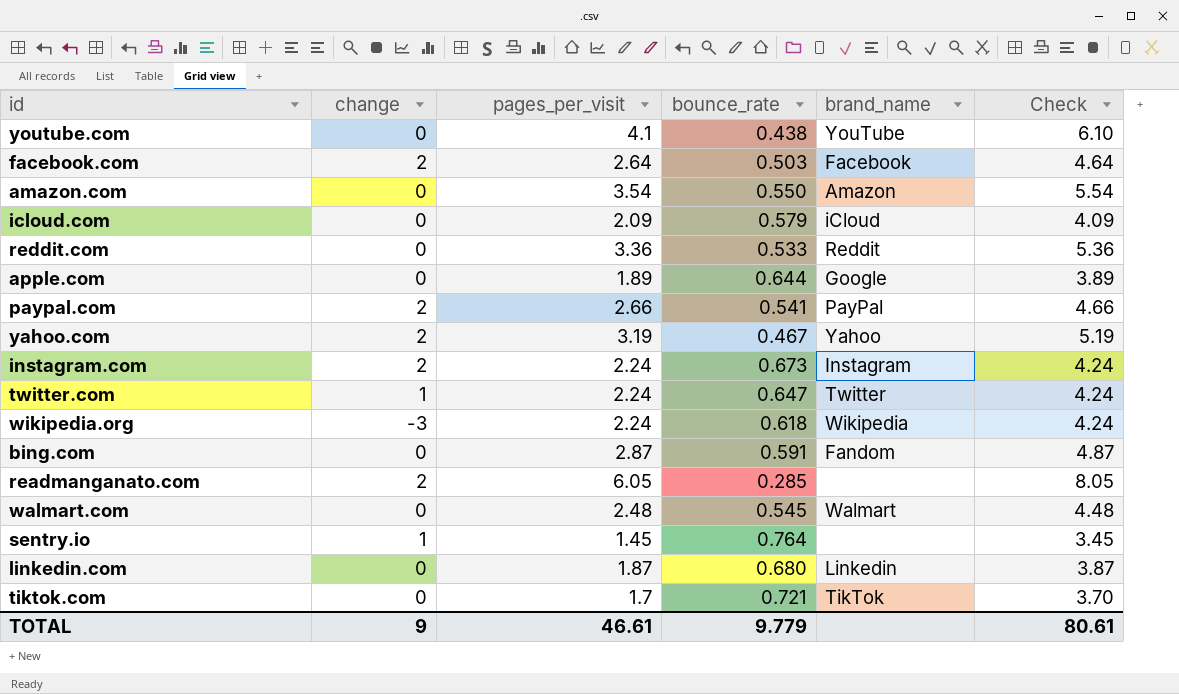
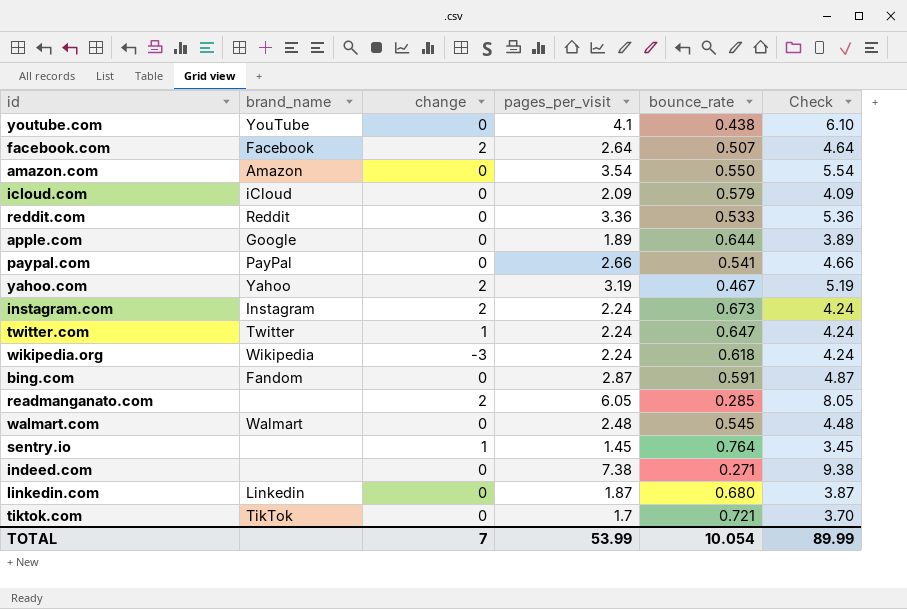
column brand_name | position: 5 -> 2
facebook.com | bounce_rate: 0.503 -> 0.507
paypal.com | change: 2 -> 0
row indeed.com: none -> none | 0 | 7.38 | 0.271 | 9.38
TOTAL | change: 9 -> 7
TOTAL | pages_per_visit: 46.61 -> 53.99
TOTAL | bounce_rate: 9.779 -> 10.054
TOTAL | Check: 80.61 -> 89.99

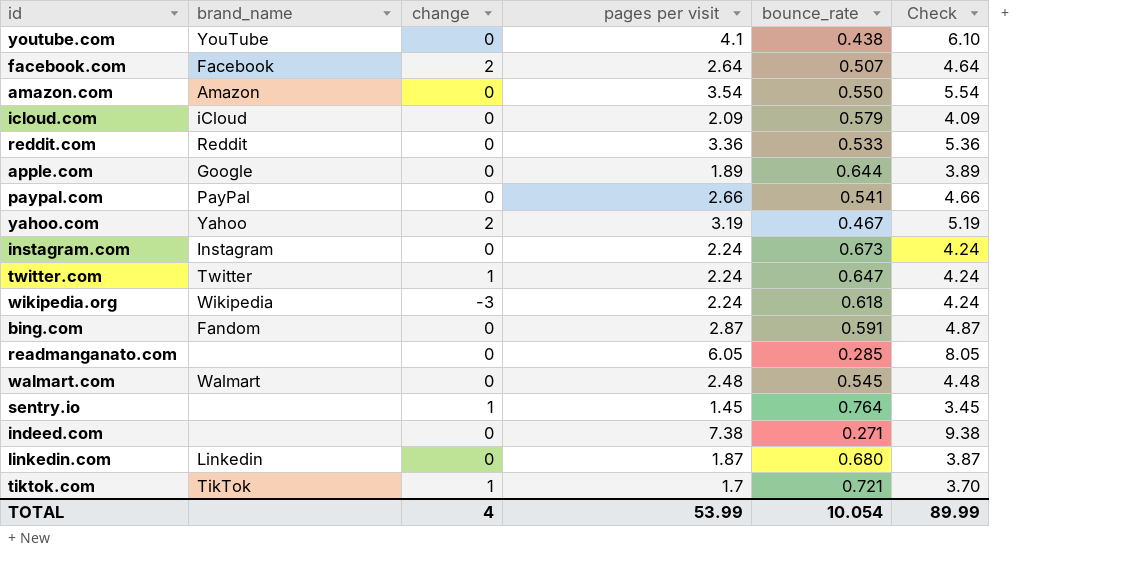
column name: pages_per_visit -> pages per visit
instagram.com | change: 2 -> 0
readmanganato.com | change: 2 -> 0
tiktok.com | change: 0 -> 1
TOTAL | change: 7 -> 4

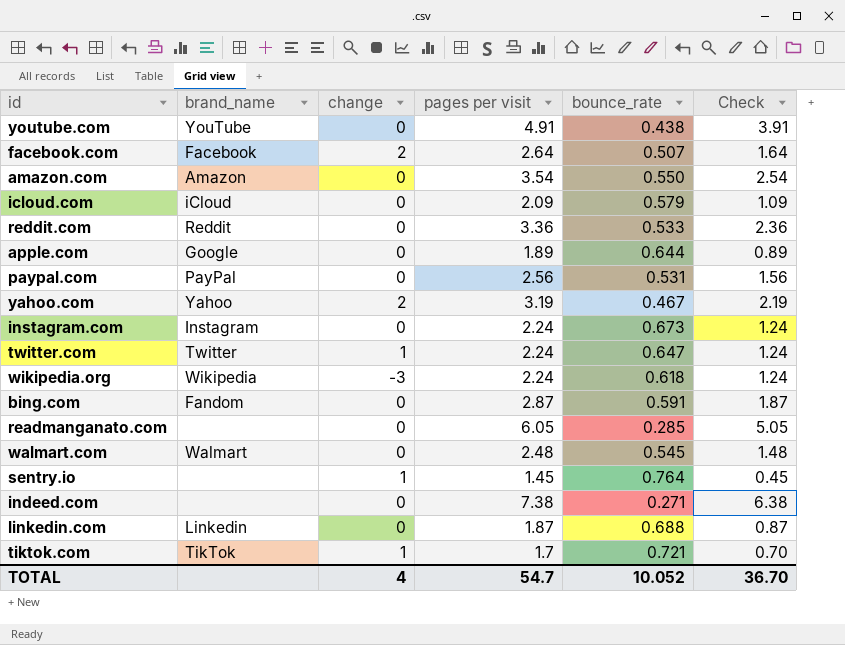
column Check | formula: [pages per visit] + 2 -> [pages per visit] - 1
youtube.com | pages per visit: 4.1 -> 4.91
paypal.com | pages per visit: 2.66 -> 2.56
paypal.com | bounce_rate: 0.541 -> 0.531
linkedin.com | bounce_rate: 0.680 -> 0.688
TOTAL | pages per visit: 53.99 -> 54.7
TOTAL | bounce_rate: 10.054 -> 10.052
TOTAL | Check: 89.99 -> 36.70

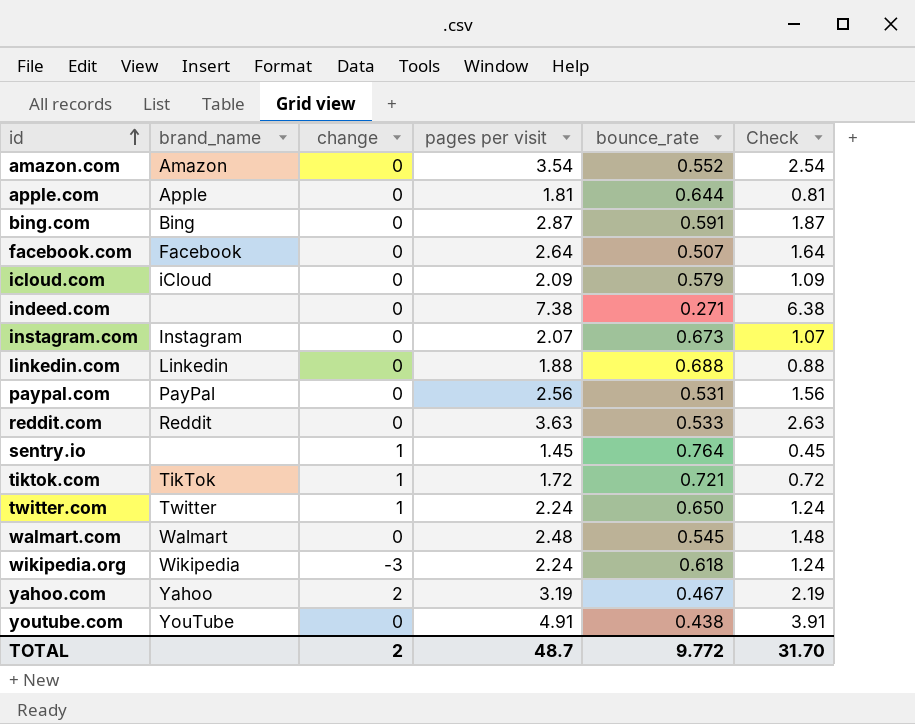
row order: none -> id ascending
row readmanganato.com: none | 0 | 6.05 | 0.285 | 5.05 -> none
amazon.com | bounce_rate: 0.550 -> 0.552
apple.com | brand_name: Google -> Apple
apple.com | pages per visit: 1.89 -> 1.81
apple.com | Check: 0.89 -> 0.81
bing.com | brand_name: Fandom -> Bing
facebook.com | change: 2 -> 0
instagram.com | pages per visit: 2.24 -> 2.07
instagram.com | Check: 1.24 -> 1.07
linkedin.com | pages per visit: 1.87 -> 1.88
linkedin.com | Check: 0.87 -> 0.88
reddit.com | pages per visit: 3.36 -> 3.63
reddit.com | Check: 2.36 -> 2.63
tiktok.com | pages per visit: 1.7 -> 1.72
tiktok.com | Check: 0.70 -> 0.72
twitter.com | bounce_rate: 0.647 -> 0.650
TOTAL | change: 4 -> 2
TOTAL | pages per visit: 54.7 -> 48.7
TOTAL | bounce_rate: 10.052 -> 9.772
TOTAL | Check: 36.70 -> 31.70

